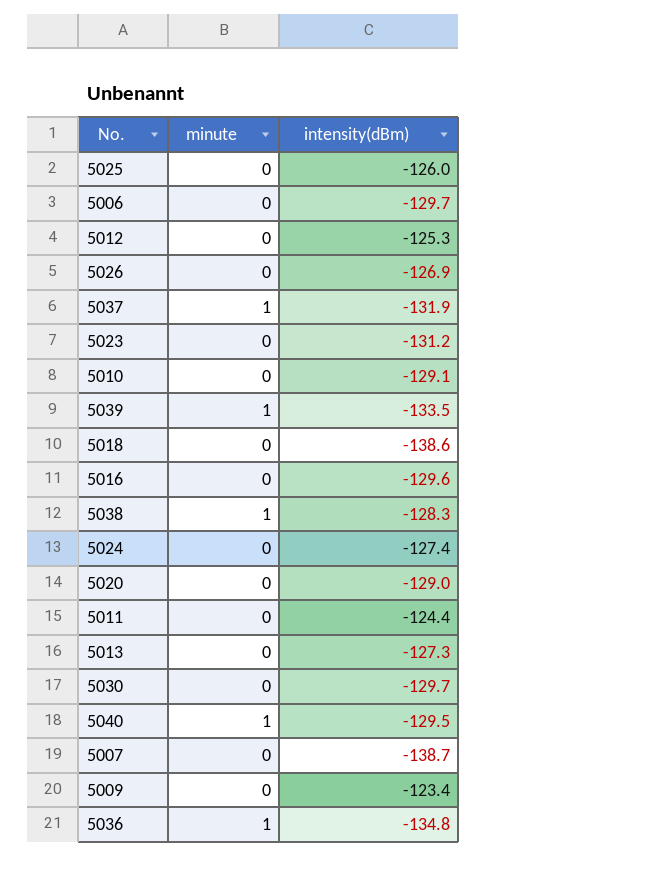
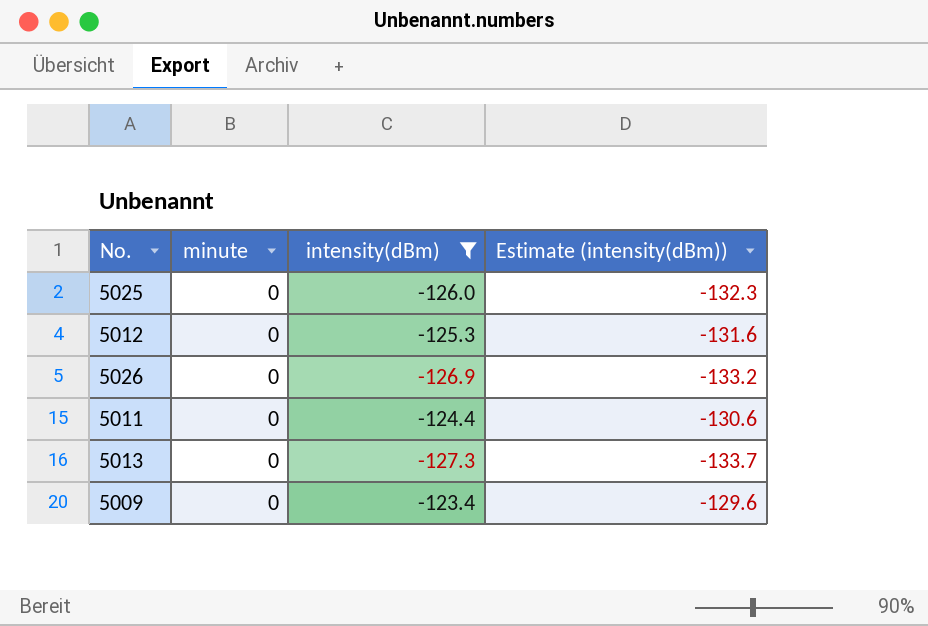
filter: none -> intensity(dBm) >= -127.3
column Estimate (intensity(dBm)) | formula: none -> [intensity(dBm)] * 1.05

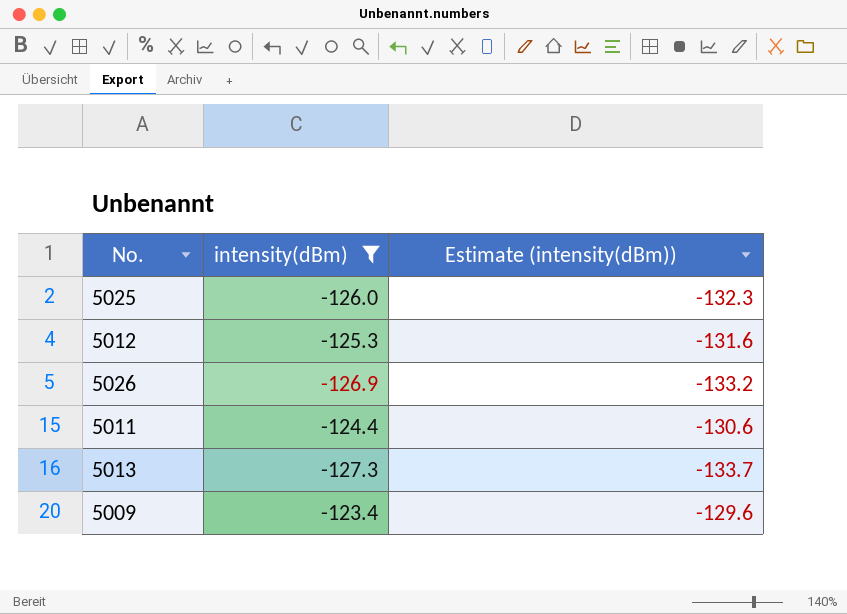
column minute | position: 2 -> none

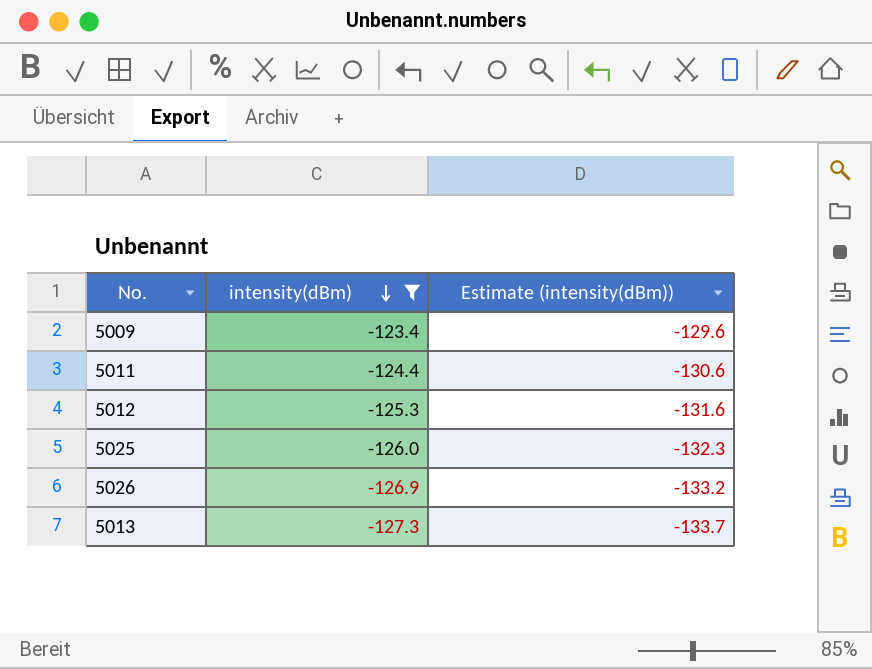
row order: none -> intensity(dBm) descending

